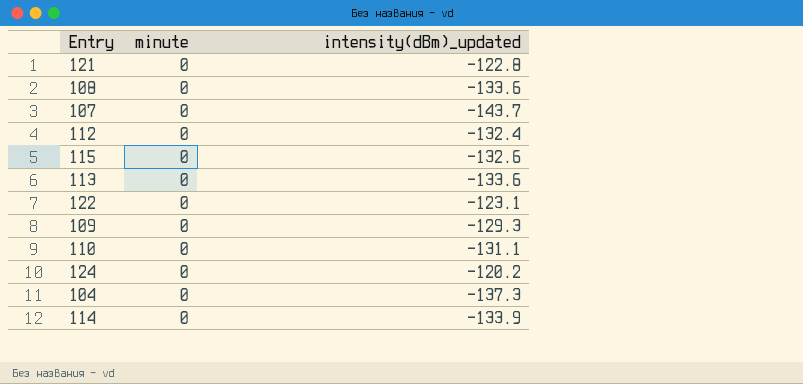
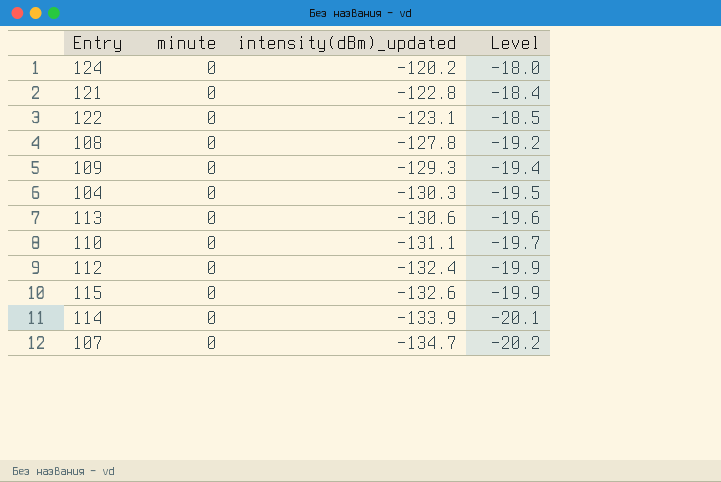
row order: none -> intensity(dBm)_updated descending
column Level | formula: none -> [intensity(dBm)_updated] * 0.15
108 | intensity(dBm)_updated: -133.6 -> -127.8
104 | intensity(dBm)_updated: -137.3 -> -130.3
113 | intensity(dBm)_updated: -133.6 -> -130.6
107 | intensity(dBm)_updated: -143.7 -> -134.7

